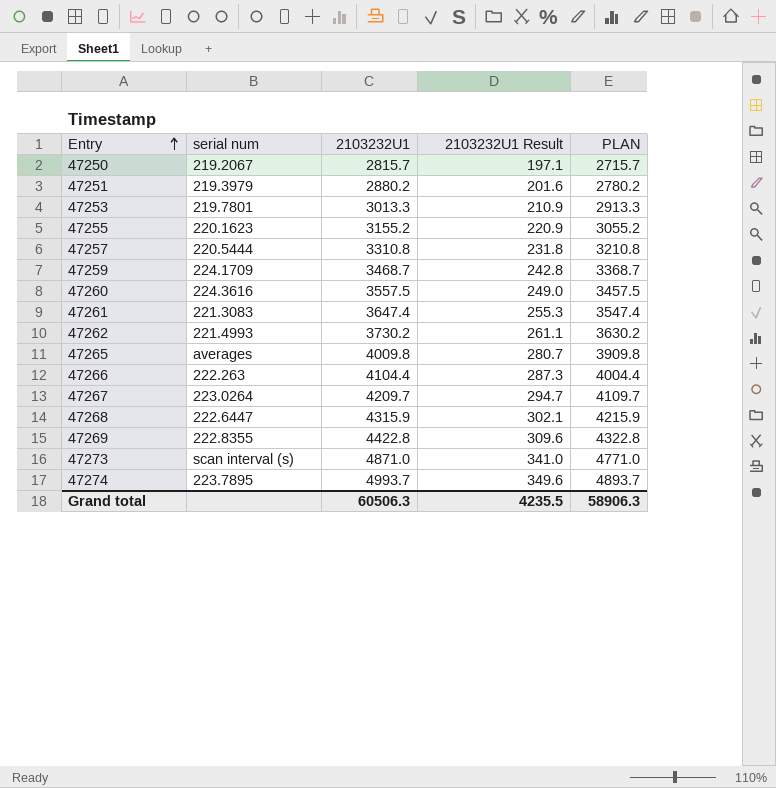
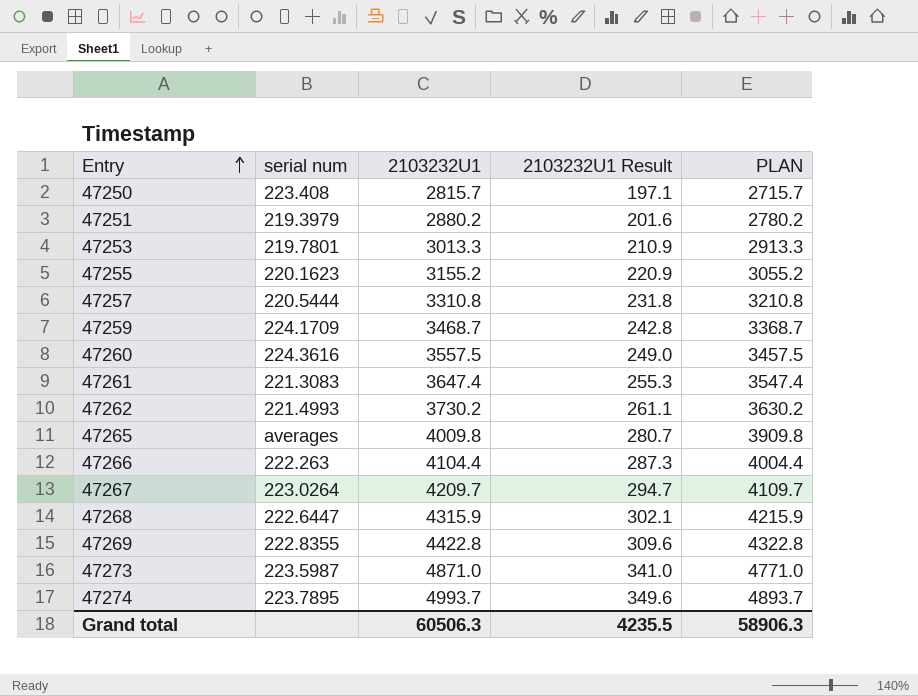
47250 | serial num: 219.2067 -> 223.408
47273 | serial num: scan interval (s) -> 223.5987

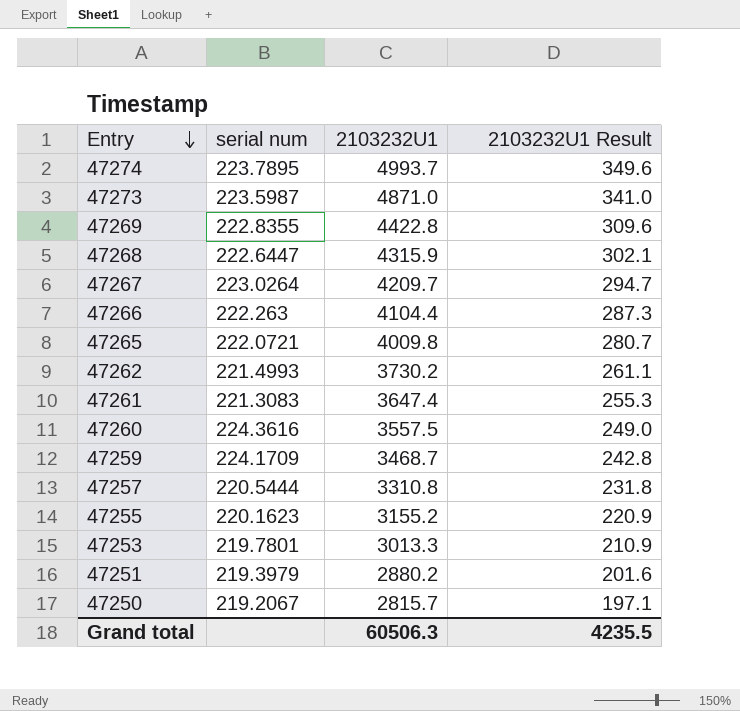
row order: Entry ascending -> Entry descending
column PLAN | formula: [2103232U1] - 100 -> none
47265 | serial num: averages -> 222.0721
47250 | serial num: 223.408 -> 219.2067

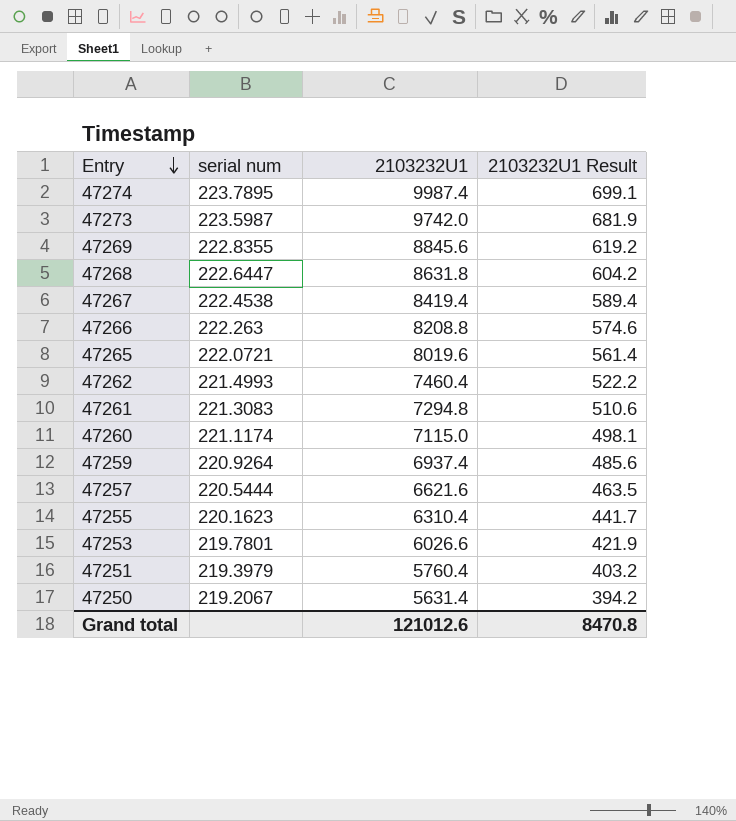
47274 | 2103232U1: 4993.7 -> 9987.4
47274 | 2103232U1 Result: 349.6 -> 699.1
47273 | 2103232U1: 4871.0 -> 9742.0
47273 | 2103232U1 Result: 341.0 -> 681.9
47269 | 2103232U1: 4422.8 -> 8845.6
47269 | 2103232U1 Result: 309.6 -> 619.2
47268 | 2103232U1: 4315.9 -> 8631.8
47268 | 2103232U1 Result: 302.1 -> 604.2
47267 | serial num: 223.0264 -> 222.4538
47267 | 2103232U1: 4209.7 -> 8419.4
47267 | 2103232U1 Result: 294.7 -> 589.4
47266 | 2103232U1: 4104.4 -> 8208.8
47266 | 2103232U1 Result: 287.3 -> 574.6
47265 | 2103232U1: 4009.8 -> 8019.6
47265 | 2103232U1 Result: 280.7 -> 561.4
47262 | 2103232U1: 3730.2 -> 7460.4
47262 | 2103232U1 Result: 261.1 -> 522.2
47261 | 2103232U1: 3647.4 -> 7294.8
47261 | 2103232U1 Result: 255.3 -> 510.6
47260 | serial num: 224.3616 -> 221.1174
47260 | 2103232U1: 3557.5 -> 7115.0
47260 | 2103232U1 Result: 249.0 -> 498.1
47259 | serial num: 224.1709 -> 220.9264
47259 | 2103232U1: 3468.7 -> 6937.4
47259 | 2103232U1 Result: 242.8 -> 485.6
47257 | 2103232U1: 3310.8 -> 6621.6
47257 | 2103232U1 Result: 231.8 -> 463.5
47255 | 2103232U1: 3155.2 -> 6310.4
47255 | 2103232U1 Result: 220.9 -> 441.7
47253 | 2103232U1: 3013.3 -> 6026.6
47253 | 2103232U1 Result: 210.9 -> 421.9
47251 | 2103232U1: 2880.2 -> 5760.4
47251 | 2103232U1 Result: 201.6 -> 403.2
47250 | 2103232U1: 2815.7 -> 5631.4
47250 | 2103232U1 Result: 197.1 -> 394.2
Grand total | 2103232U1: 60506.3 -> 121012.6
Grand total | 2103232U1 Result: 4235.5 -> 8470.8

